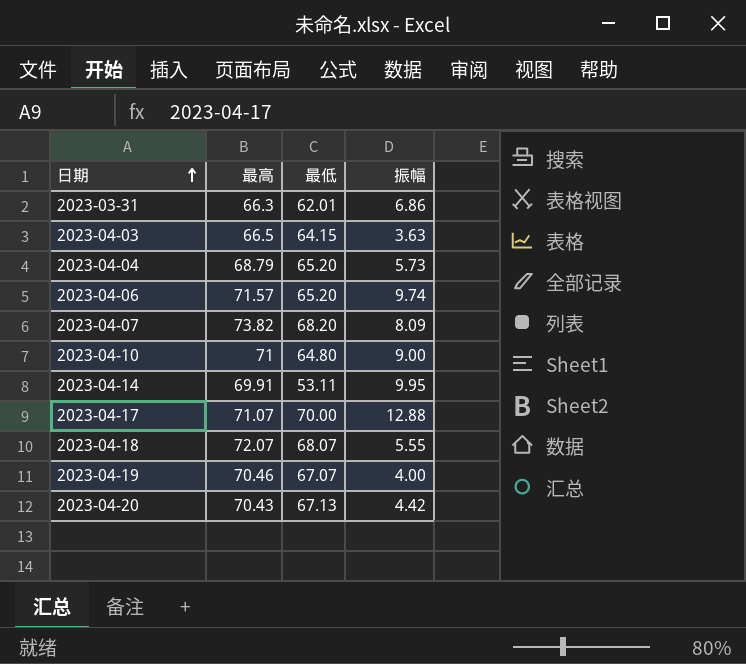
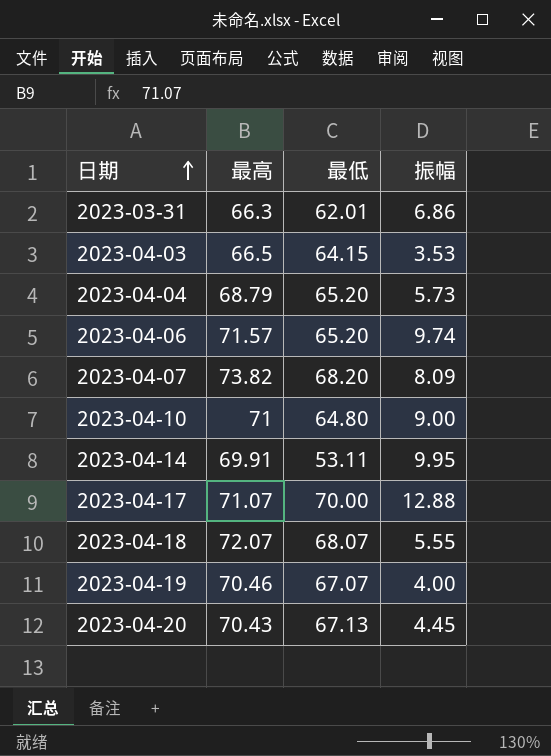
2023-04-03 | 振幅: 3.63 -> 3.53
2023-04-20 | 振幅: 4.42 -> 4.45

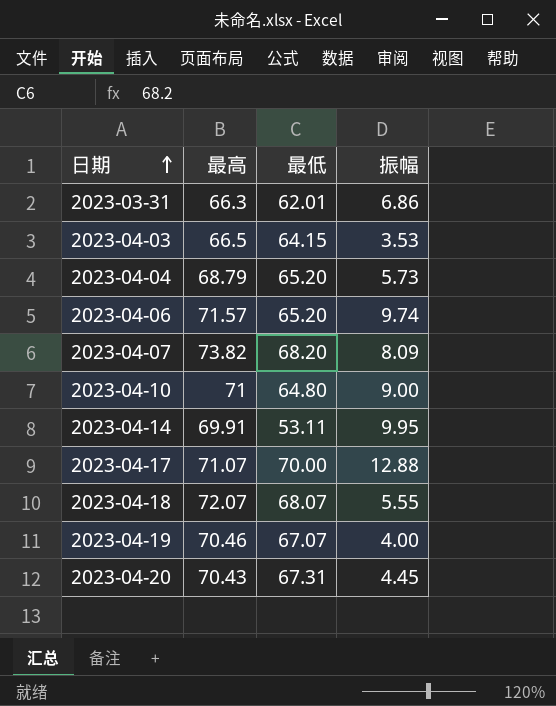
2023-04-20 | 最低: 67.13 -> 67.31

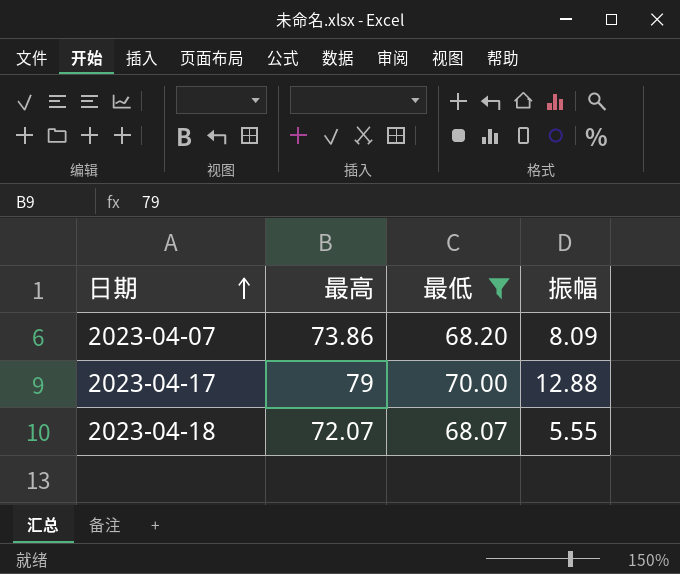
filter: none -> 最低 >= 68.07
2023-04-07 | 最高: 73.82 -> 73.86
2023-04-17 | 最高: 71.07 -> 79

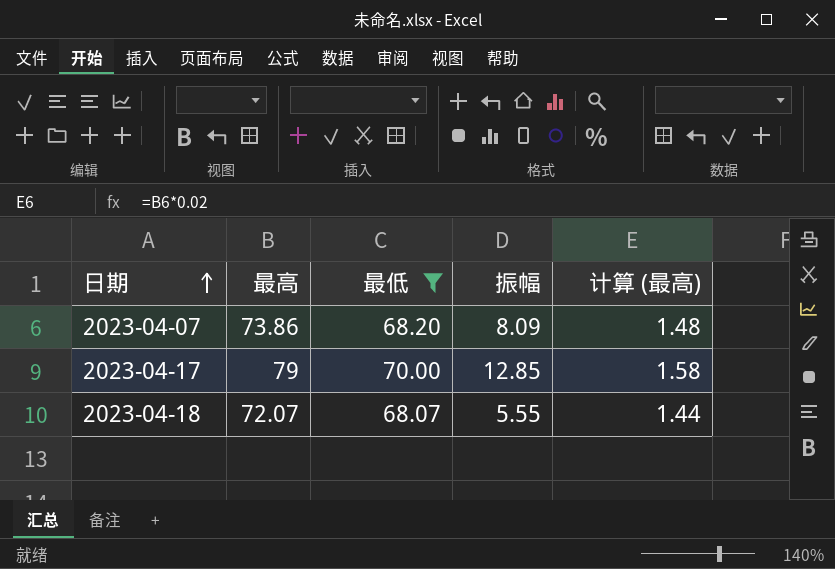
column 计算 (最高) | formula: none -> [最高] * 0.02
2023-04-17 | 振幅: 12.88 -> 12.85

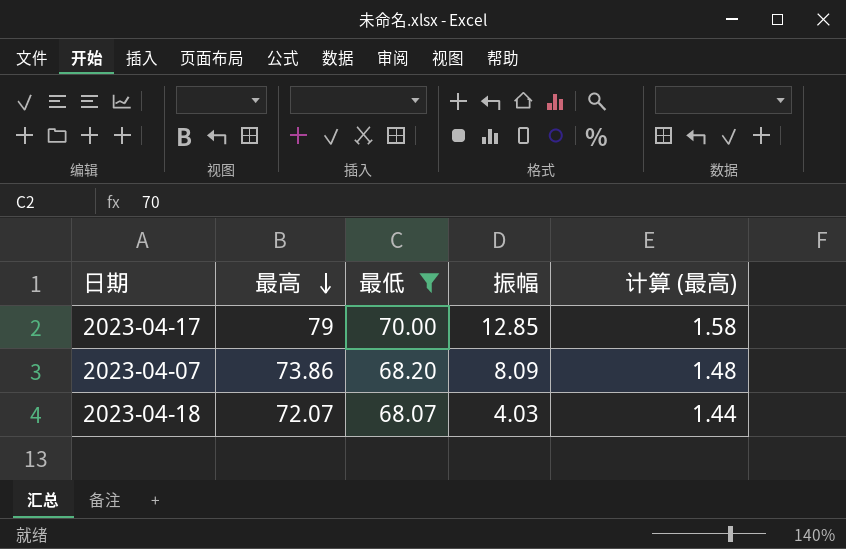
row order: 日期 ascending -> 最高 descending
2023-04-18 | 振幅: 5.55 -> 4.03

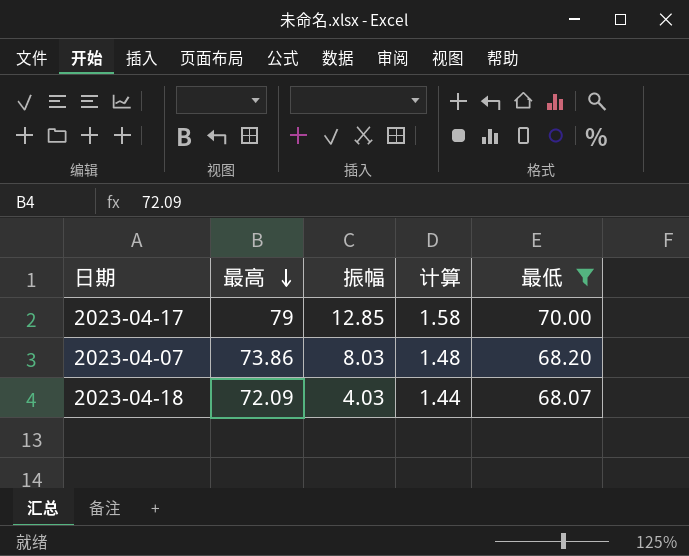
column name: 计算 (最高) -> 计算
column 最低 | position: 3 -> 5
2023-04-07 | 振幅: 8.09 -> 8.03
2023-04-18 | 最高: 72.07 -> 72.09

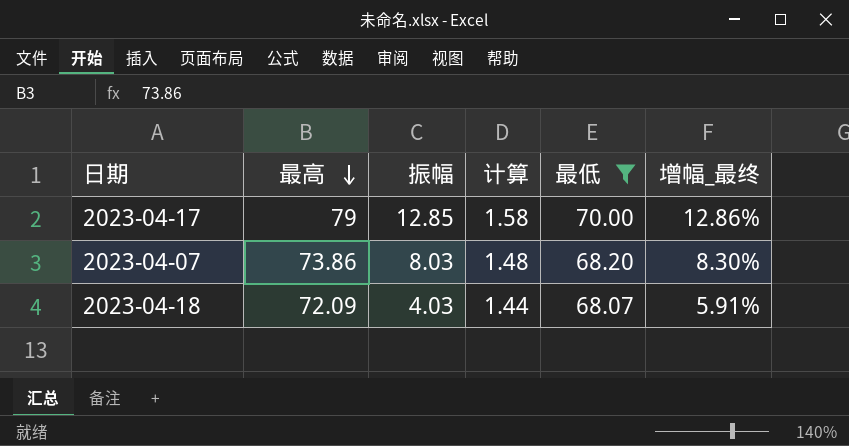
column 增幅_最终 | formula: none -> ([最高] - [最低]) / [最低]

